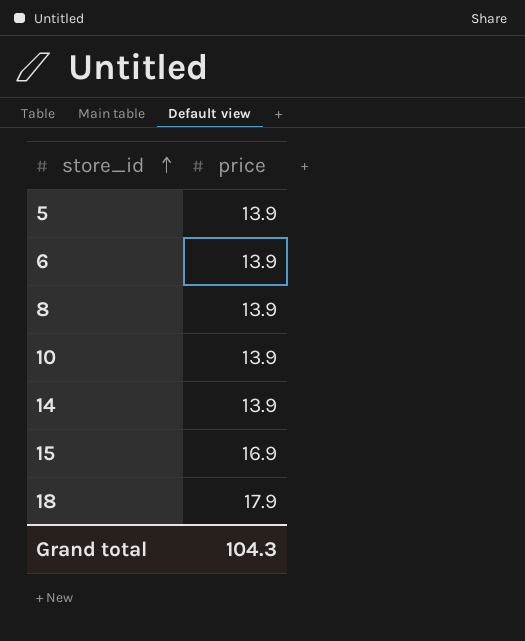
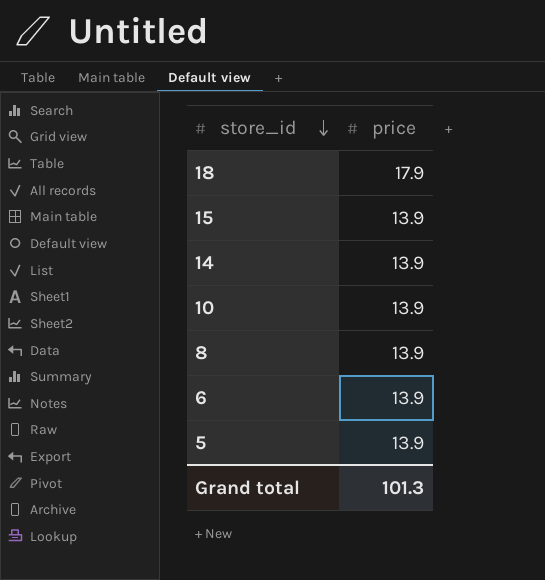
row order: store_id ascending -> store_id descending
15 | price: 16.9 -> 13.9
Grand total | price: 104.3 -> 101.3

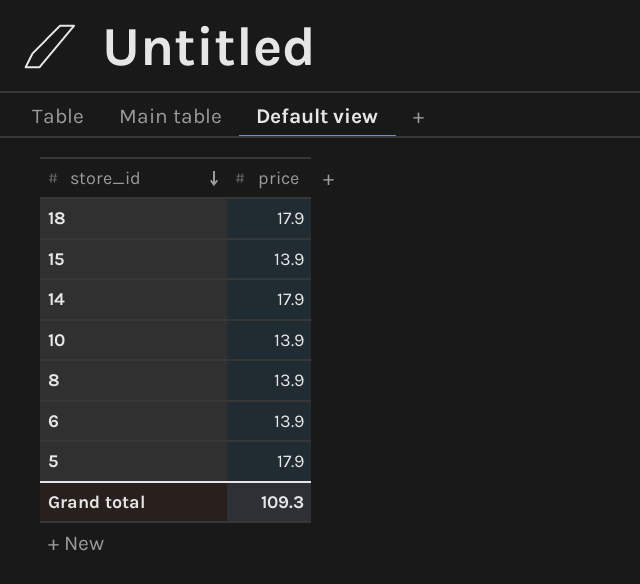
14 | price: 13.9 -> 17.9
5 | price: 13.9 -> 17.9
Grand total | price: 101.3 -> 109.3

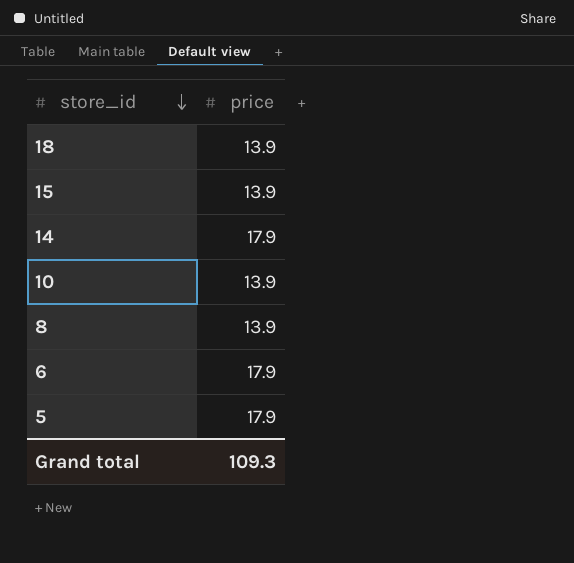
18 | price: 17.9 -> 13.9
6 | price: 13.9 -> 17.9

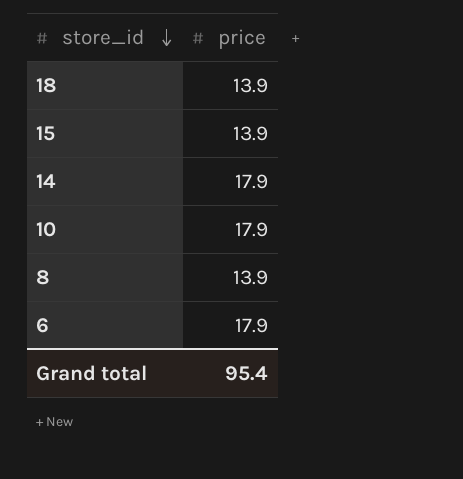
row 5: 17.9 -> none
10 | price: 13.9 -> 17.9
Grand total | price: 109.3 -> 95.4

